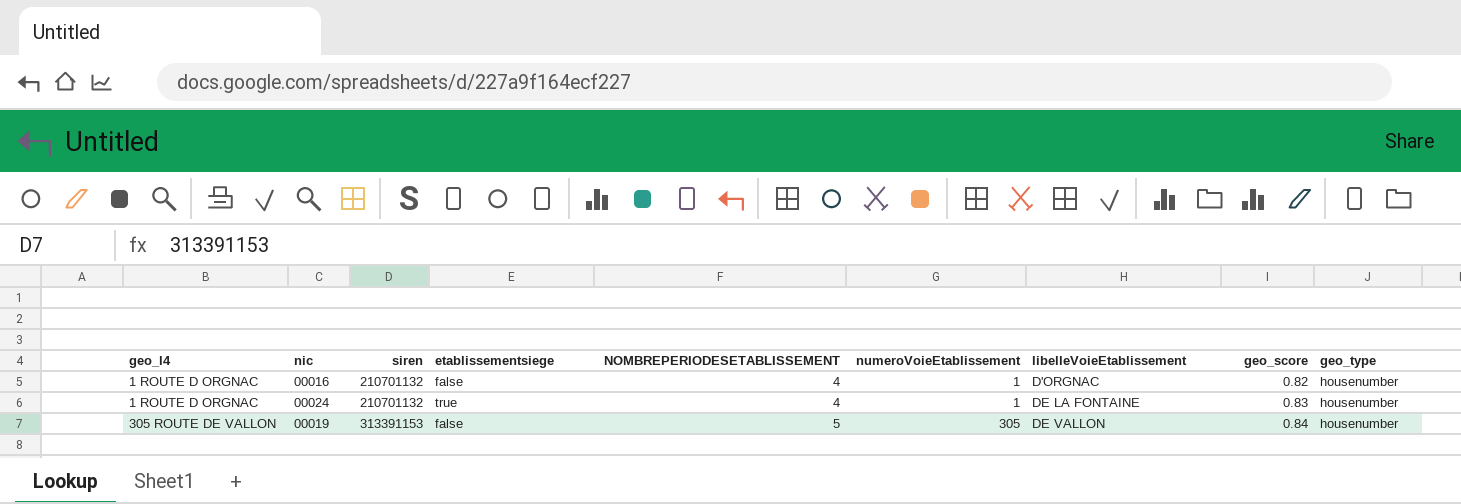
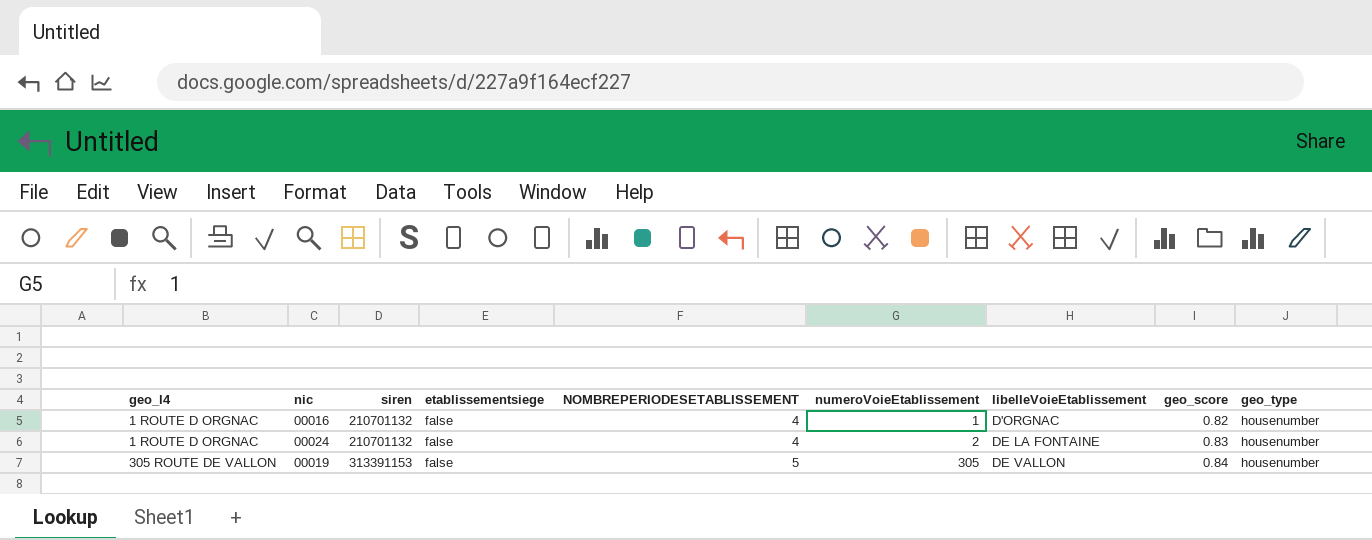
00024 | etablissementsiege: true -> false
00024 | numeroVoieEtablissement: 1 -> 2

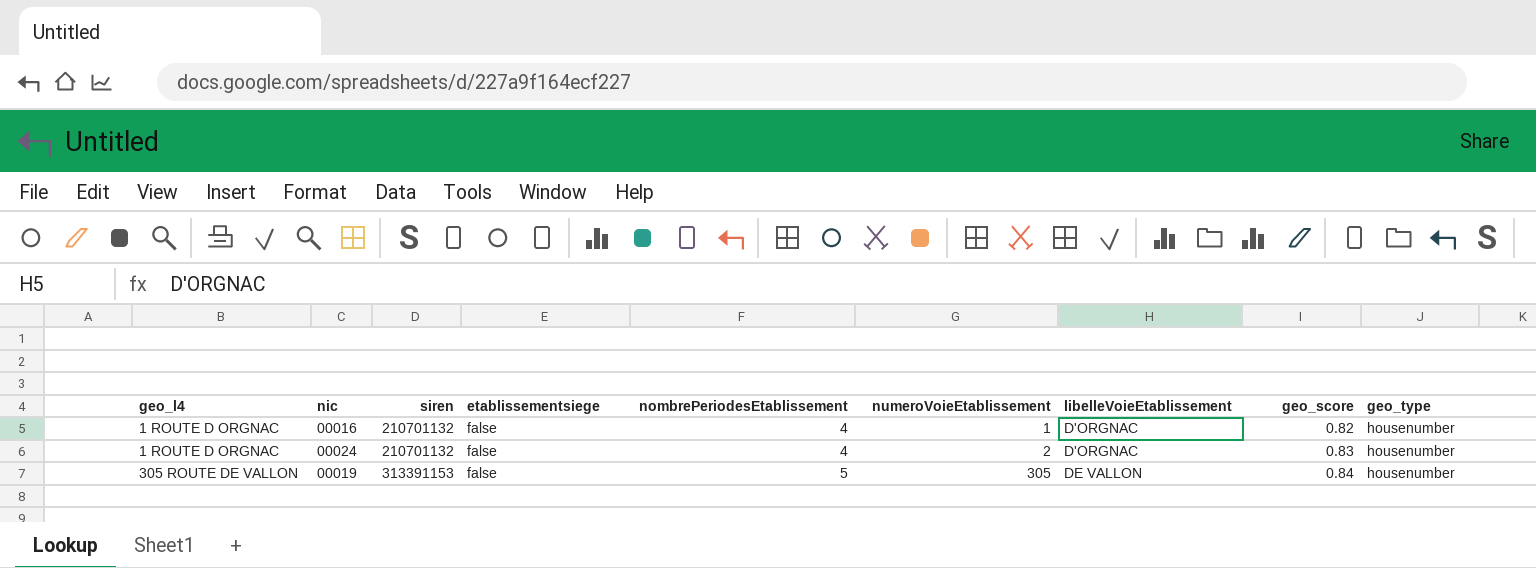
column name: NOMBREPERIODESETABLISSEMENT -> nombrePeriodesEtablissement
00024 | libelleVoieEtablissement: DE LA FONTAINE -> D'ORGNAC

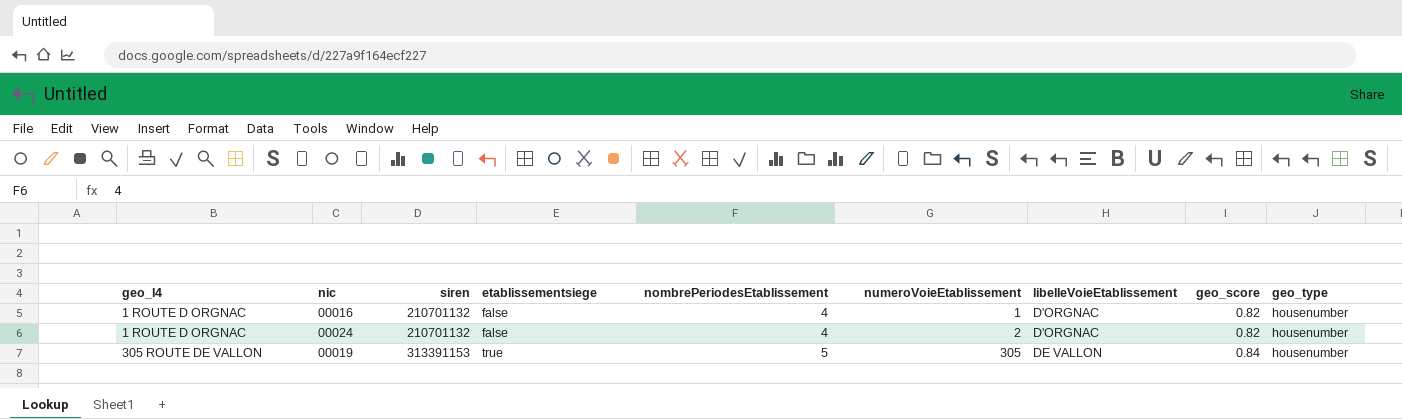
00024 | geo_score: 0.83 -> 0.82
00019 | etablissementsiege: false -> true

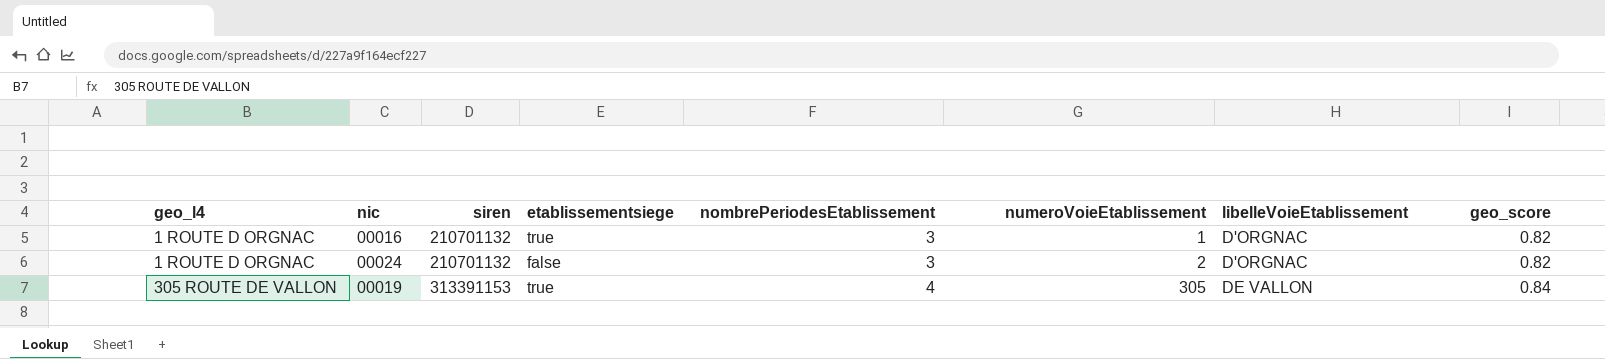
column geo_type | position: 9 -> none
00016 | etablissementsiege: false -> true
00016 | nombrePeriodesEtablissement: 4 -> 3
00024 | nombrePeriodesEtablissement: 4 -> 3
00019 | nombrePeriodesEtablissement: 5 -> 4

